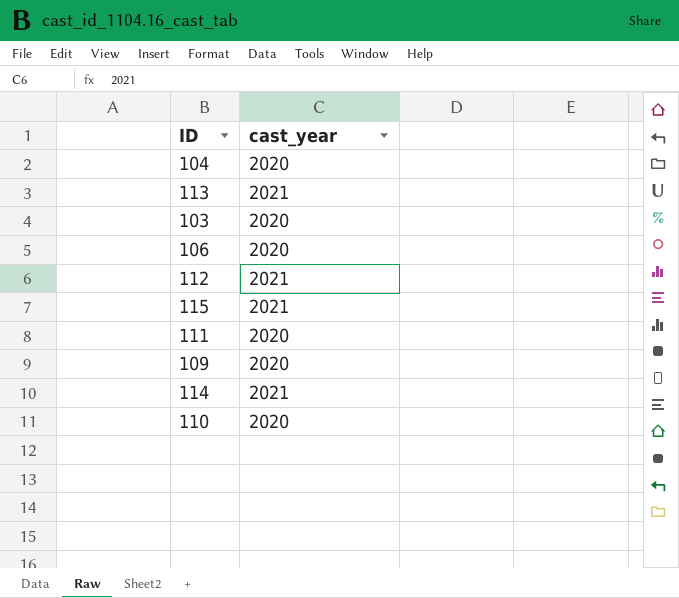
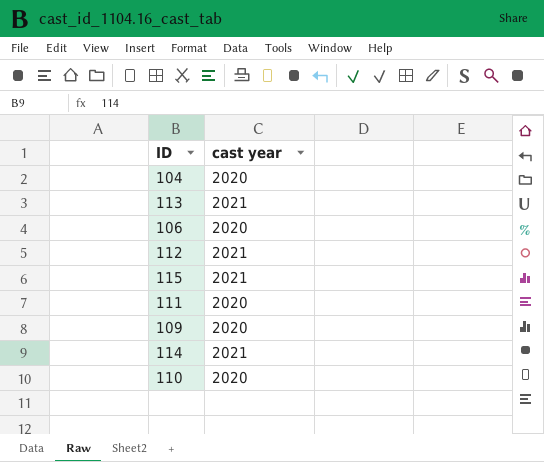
column name: cast_year -> cast year
row 103: 2020 -> none

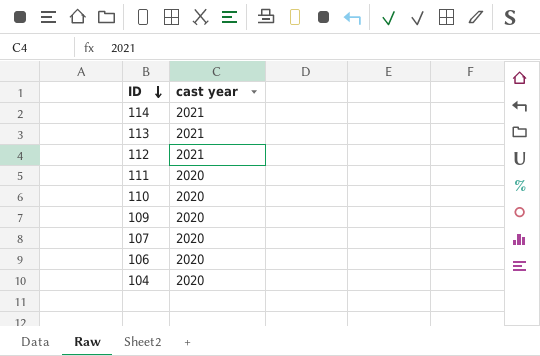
row order: none -> ID descending
row 115: 2021 -> none
row 107: none -> 2020

